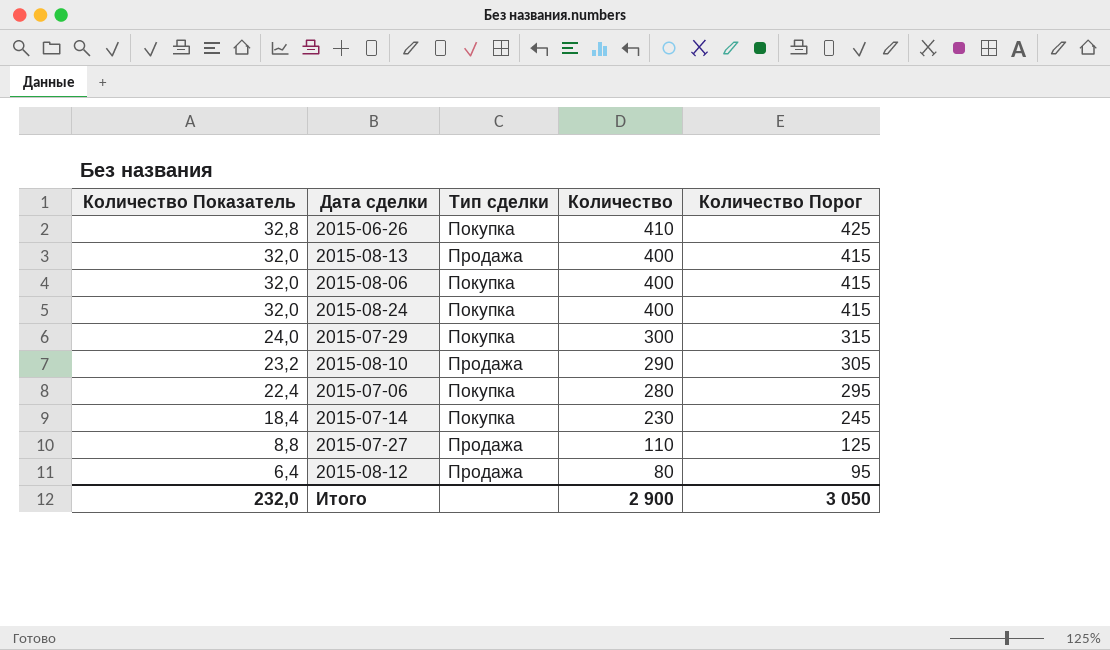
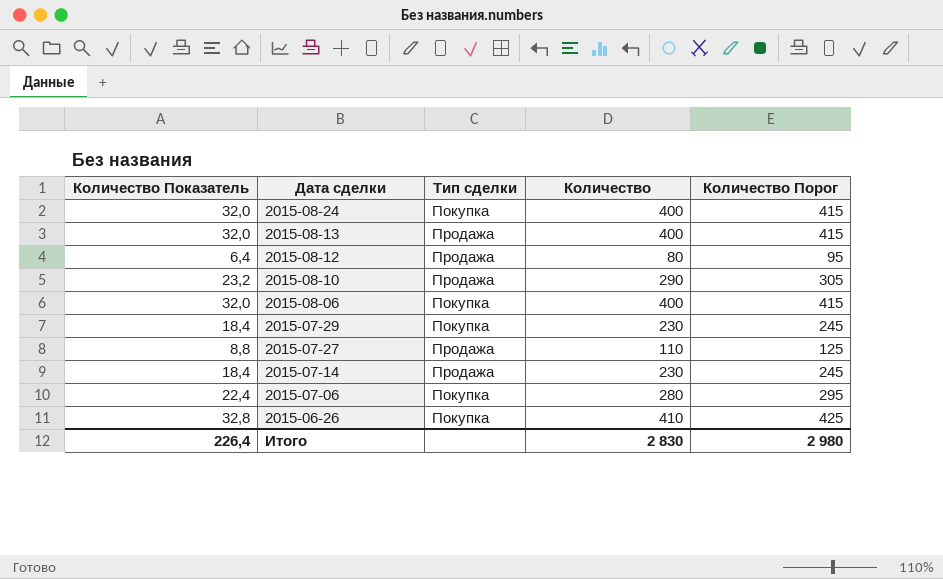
row order: Количество Показатель descending -> Дата сделки descending
2015-07-29 | Количество Показатель: 24,0 -> 18,4
2015-07-29 | Количество: 300 -> 230
2015-07-29 | Количество Порог: 315 -> 245
2015-07-14 | Тип сделки: Покупка -> Продажа
Итого | Количество Показатель: 232,0 -> 226,4
Итого | Количество: 2 900 -> 2 830
Итого | Количество Порог: 3 050 -> 2 980

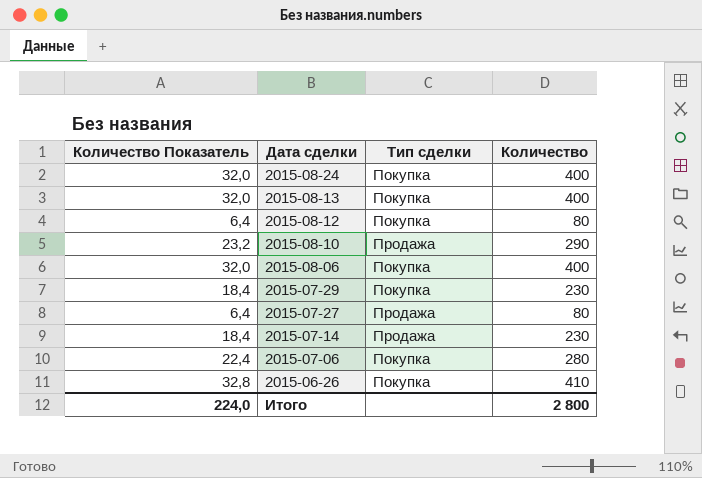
column Количество Порог | formula: [Количество] + 15 -> none
2015-08-13 | Тип сделки: Продажа -> Покупка
2015-08-12 | Тип сделки: Продажа -> Покупка
2015-07-27 | Количество Показатель: 8,8 -> 6,4
2015-07-27 | Количество: 110 -> 80
Итого | Количество Показатель: 226,4 -> 224,0
Итого | Количество: 2 830 -> 2 800

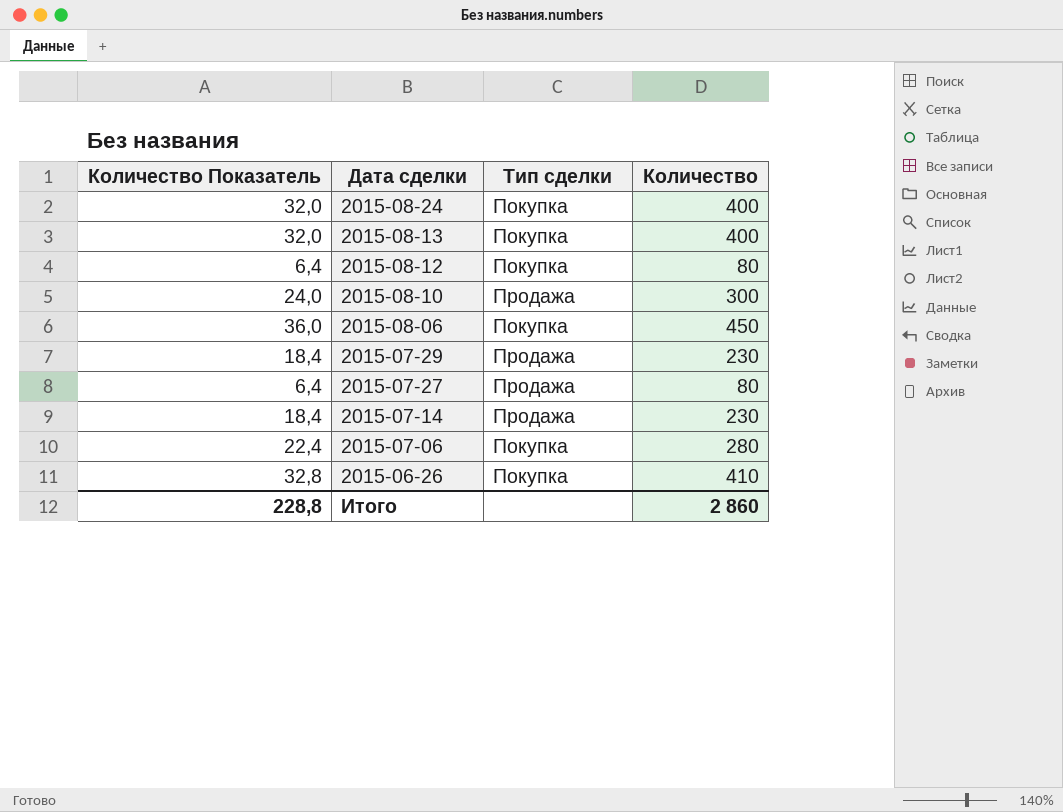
2015-08-10 | Количество Показатель: 23,2 -> 24,0
2015-08-10 | Количество: 290 -> 300
2015-08-06 | Количество Показатель: 32,0 -> 36,0
2015-08-06 | Количество: 400 -> 450
2015-07-29 | Тип сделки: Покупка -> Продажа
Итого | Количество Показатель: 224,0 -> 228,8
Итого | Количество: 2 800 -> 2 860

